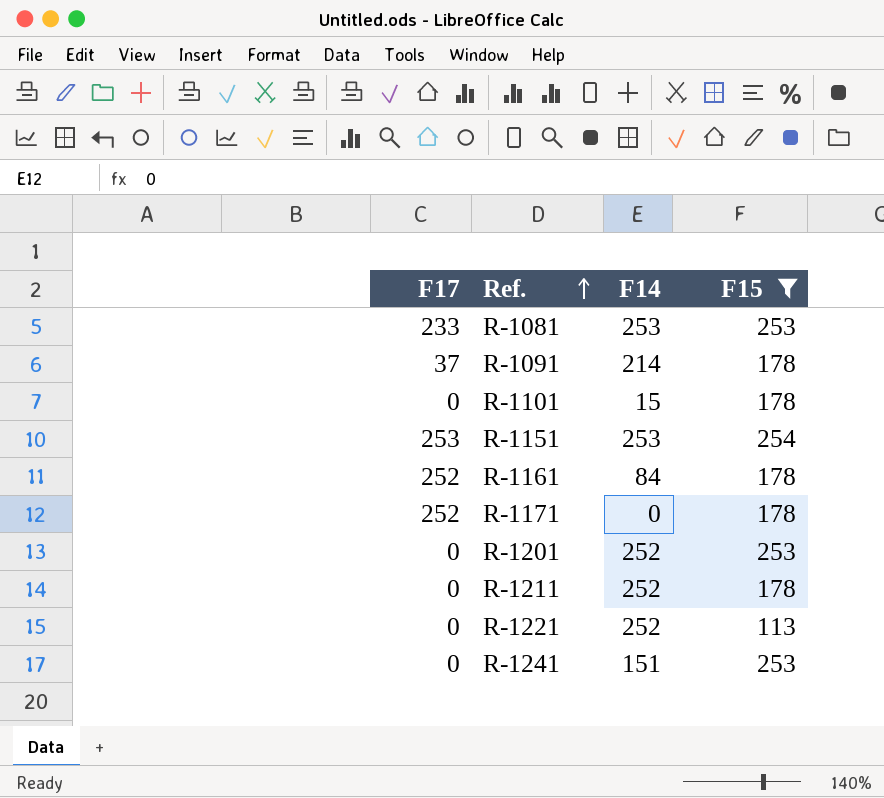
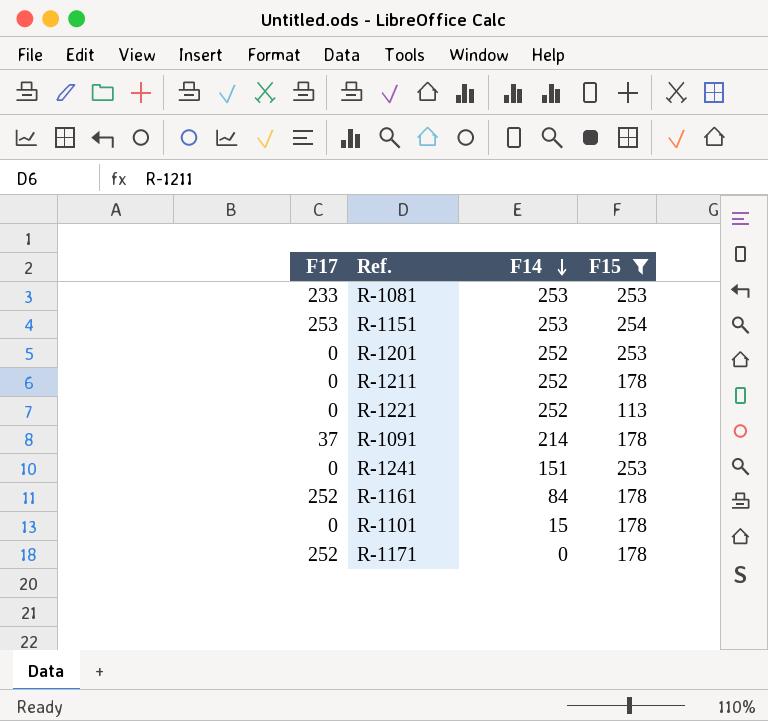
row order: Ref. ascending -> F14 descending

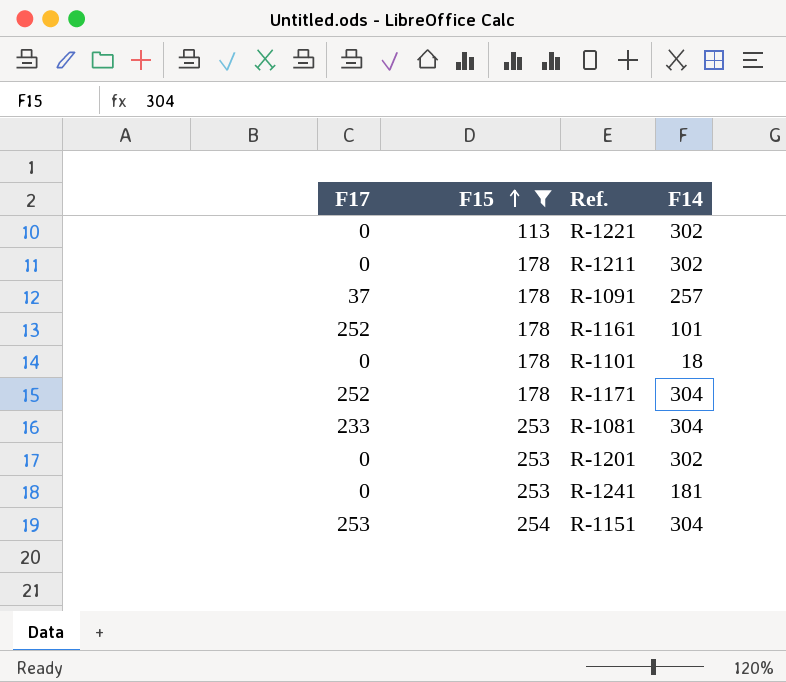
row order: F14 descending -> F15 ascending
column F15 | position: 4 -> 2
R-1221 | F14: 252 -> 302
R-1211 | F14: 252 -> 302
R-1091 | F14: 214 -> 257
R-1161 | F14: 84 -> 101
R-1101 | F14: 15 -> 18
R-1171 | F14: 0 -> 304
R-1081 | F14: 253 -> 304
R-1201 | F14: 252 -> 302
R-1241 | F14: 151 -> 181
R-1151 | F14: 253 -> 304

